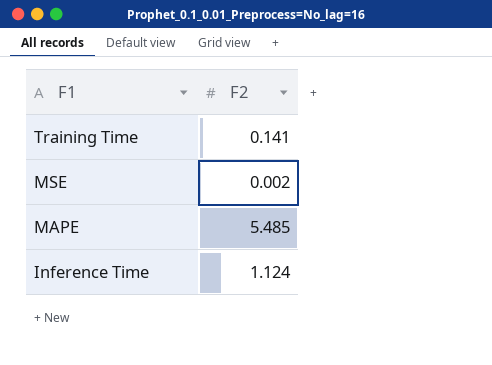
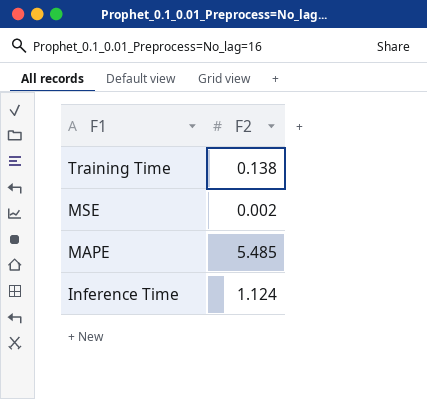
Training Time | F2: 0.141 -> 0.138

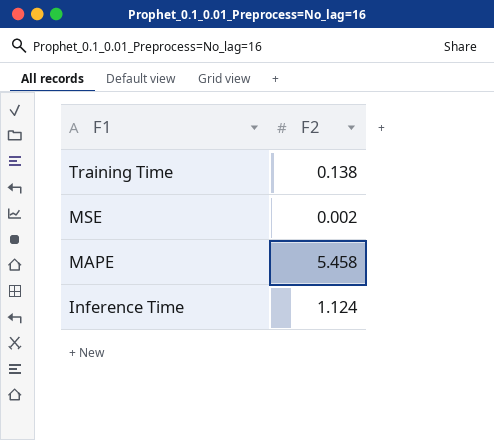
MAPE | F2: 5.485 -> 5.458

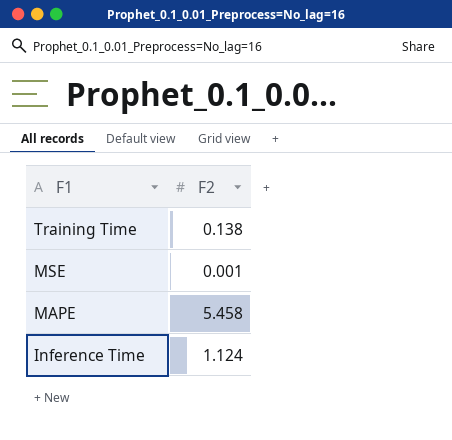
MSE | F2: 0.002 -> 0.001

